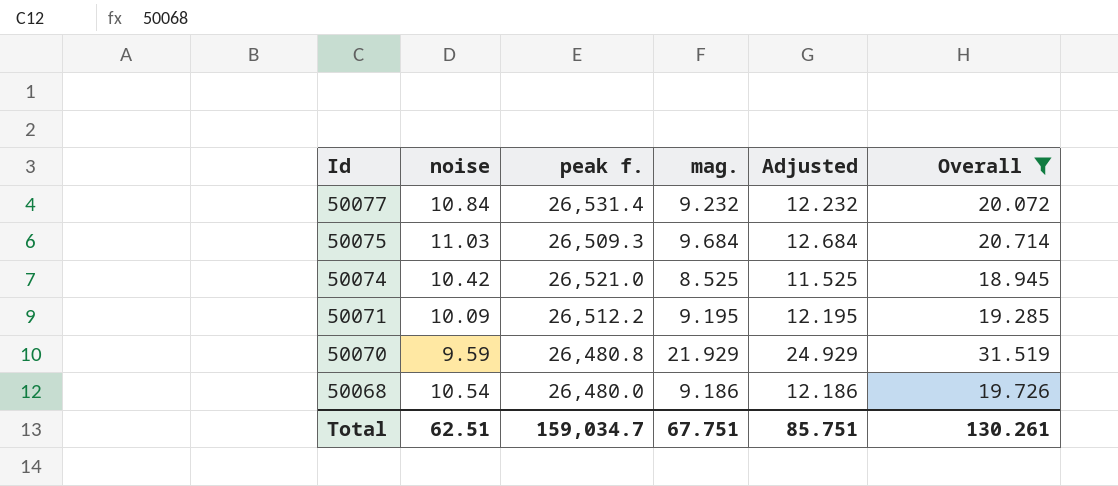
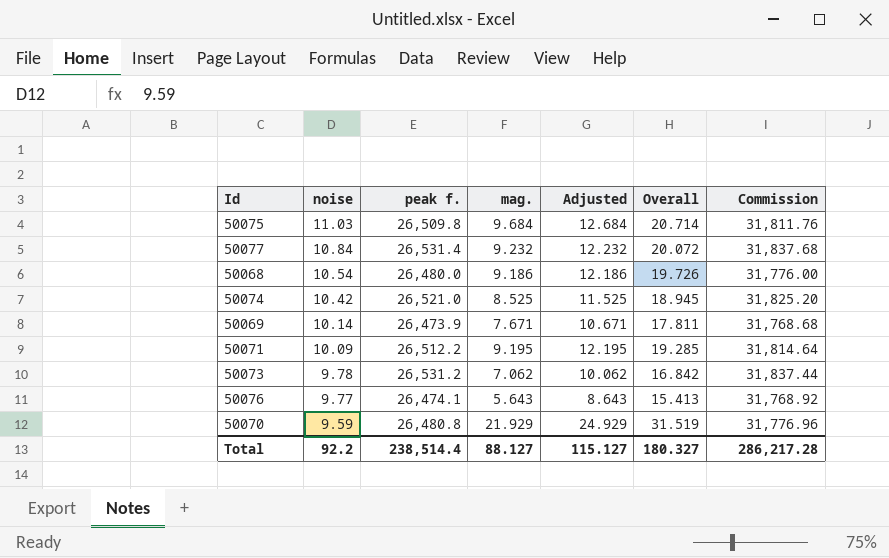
filter: Overall >= 18.945 -> none
row order: Id descending -> noise descending
column Commission | formula: none -> [peak f.] * 1.2
50075 | peak f.: 26,509.3 -> 26,509.8
Total | noise: 62.51 -> 92.2
Total | peak f.: 159,034.7 -> 238,514.4
Total | mag.: 67.751 -> 88.127
Total | Adjusted: 85.751 -> 115.127
Total | Overall: 130.261 -> 180.327

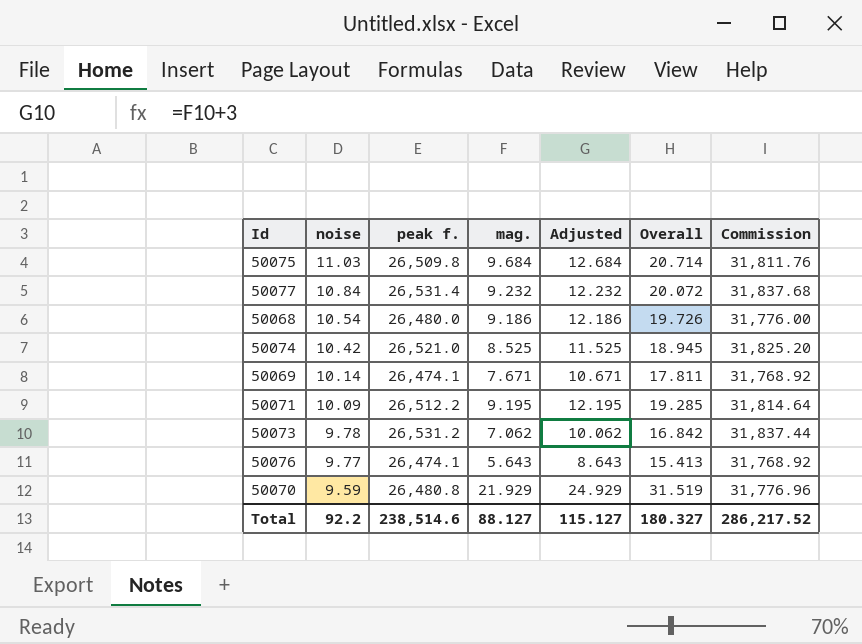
50069 | peak f.: 26,473.9 -> 26,474.1
50069 | Commission: 31,768.68 -> 31,768.92
Total | peak f.: 238,514.4 -> 238,514.6
Total | Commission: 286,217.28 -> 286,217.52

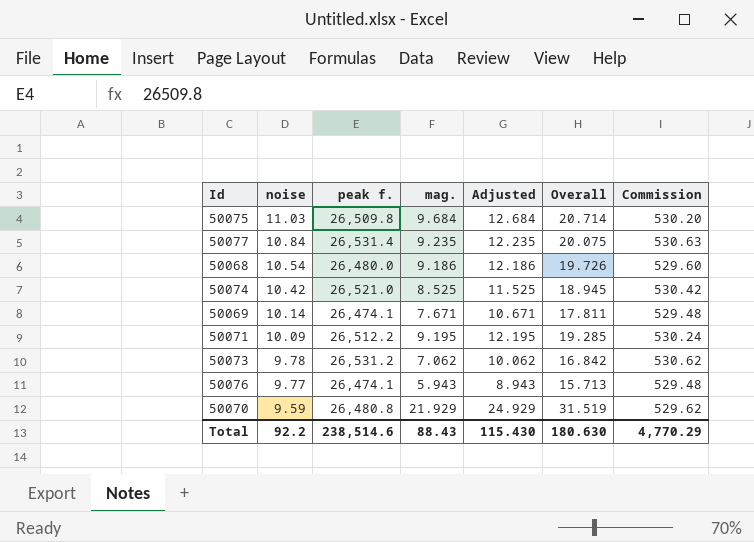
column Commission | formula: [peak f.] * 1.2 -> [peak f.] * 0.02
50077 | mag.: 9.232 -> 9.235
50077 | Adjusted: 12.232 -> 12.235
50077 | Overall: 20.072 -> 20.075
50076 | mag.: 5.643 -> 5.943
50076 | Adjusted: 8.643 -> 8.943
50076 | Overall: 15.413 -> 15.713
Total | mag.: 88.127 -> 88.43
Total | Adjusted: 115.127 -> 115.430
Total | Overall: 180.327 -> 180.630
Total | Commission: 286,217.52 -> 4,770.29

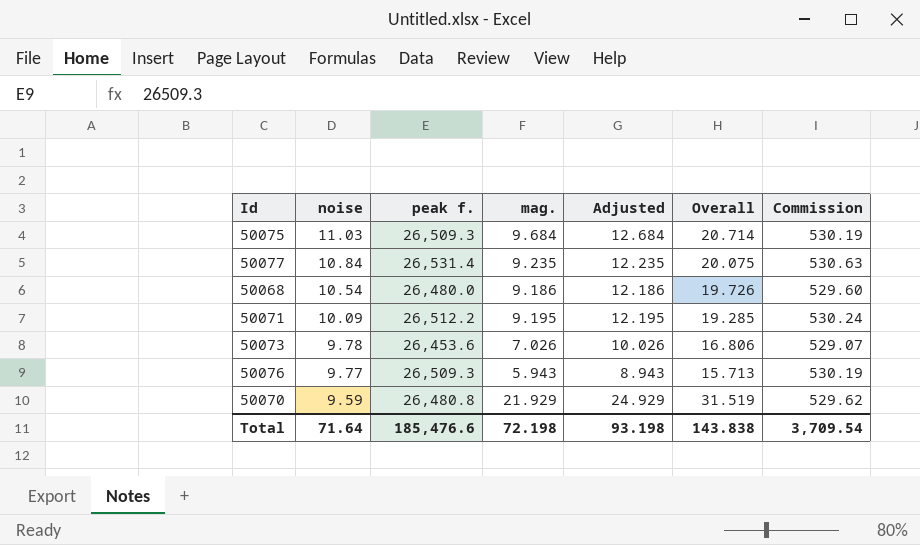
row 50074: 10.42 | 26,521.0 | 8.525 | 11.525 | 18.945 | 530.42 -> none
row 50069: 10.14 | 26,474.1 | 7.671 | 10.671 | 17.811 | 529.48 -> none
50075 | peak f.: 26,509.8 -> 26,509.3
50075 | Commission: 530.20 -> 530.19
50073 | peak f.: 26,531.2 -> 26,453.6
50073 | mag.: 7.062 -> 7.026
50073 | Adjusted: 10.062 -> 10.026
50073 | Overall: 16.842 -> 16.806
50073 | Commission: 530.62 -> 529.07
50076 | peak f.: 26,474.1 -> 26,509.3
50076 | Commission: 529.48 -> 530.19
Total | noise: 92.2 -> 71.64
Total | peak f.: 238,514.6 -> 185,476.6
Total | mag.: 88.43 -> 72.198
Total | Adjusted: 115.430 -> 93.198
Total | Overall: 180.630 -> 143.838
Total | Commission: 4,770.29 -> 3,709.54

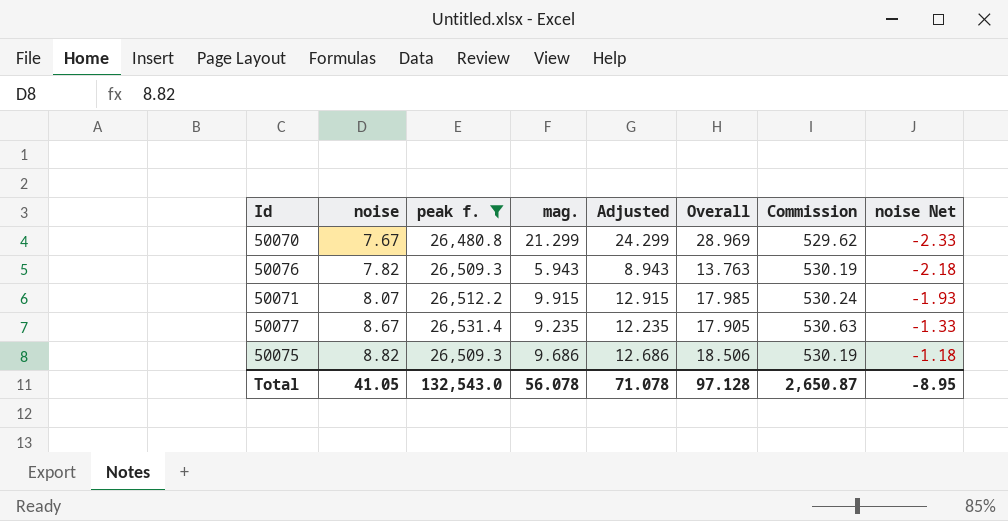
filter: none -> peak f. >= 26,480.8
row order: noise descending -> noise ascending
column noise Net | formula: none -> [noise] - 10
50070 | noise: 9.59 -> 7.67
50070 | mag.: 21.929 -> 21.299
50070 | Adjusted: 24.929 -> 24.299
50070 | Overall: 31.519 -> 28.969
50076 | noise: 9.77 -> 7.82
50076 | Overall: 15.713 -> 13.763
50071 | noise: 10.09 -> 8.07
50071 | mag.: 9.195 -> 9.915
50071 | Adjusted: 12.195 -> 12.915
50071 | Overall: 19.285 -> 17.985
50077 | noise: 10.84 -> 8.67
50077 | Overall: 20.075 -> 17.905
50075 | noise: 11.03 -> 8.82
50075 | mag.: 9.684 -> 9.686
50075 | Adjusted: 12.684 -> 12.686
50075 | Overall: 20.714 -> 18.506
Total | noise: 71.64 -> 41.05
Total | peak f.: 185,476.6 -> 132,543.0
Total | mag.: 72.198 -> 56.078
Total | Adjusted: 93.198 -> 71.078
Total | Overall: 143.838 -> 97.128
Total | Commission: 3,709.54 -> 2,650.87

